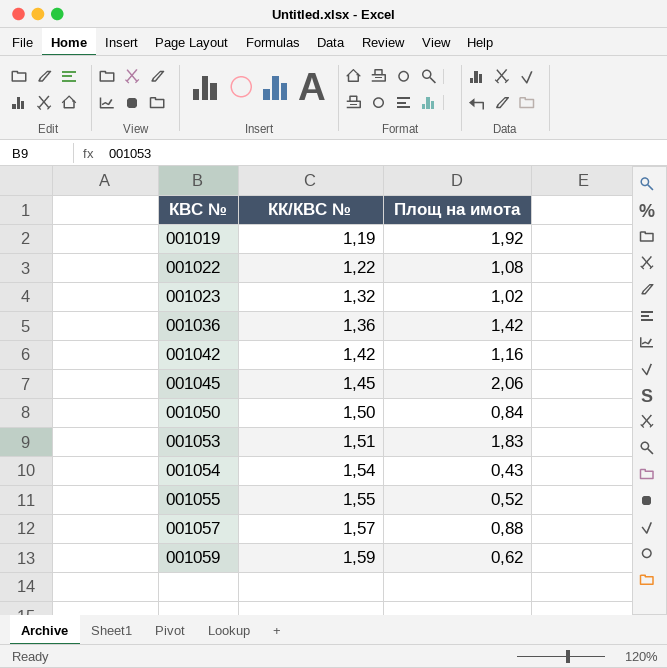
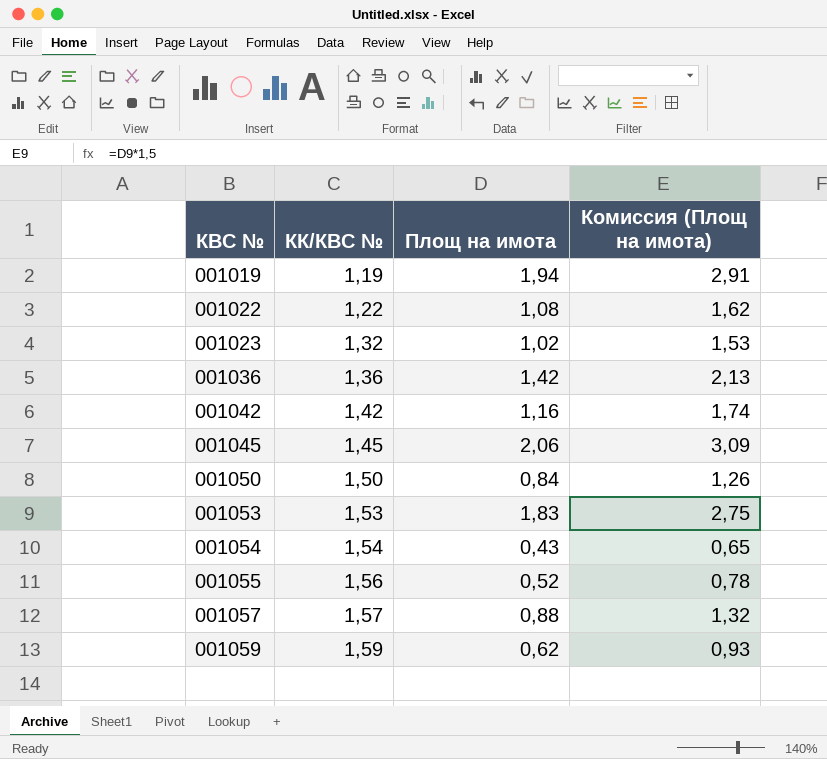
column Комиссия (Площ на имота) | formula: none -> [Площ на имота] * 1,5
001019 | Площ на имота: 1,92 -> 1,94
001053 | КК/КВС №: 1,51 -> 1,53
001055 | КК/КВС №: 1,55 -> 1,56

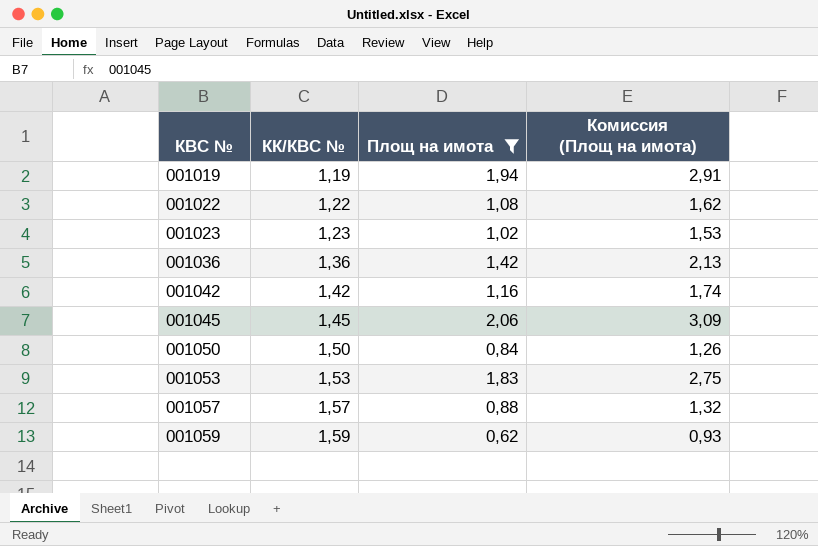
filter: none -> Площ на имота >= 0,62
001023 | КК/КВС №: 1,32 -> 1,23

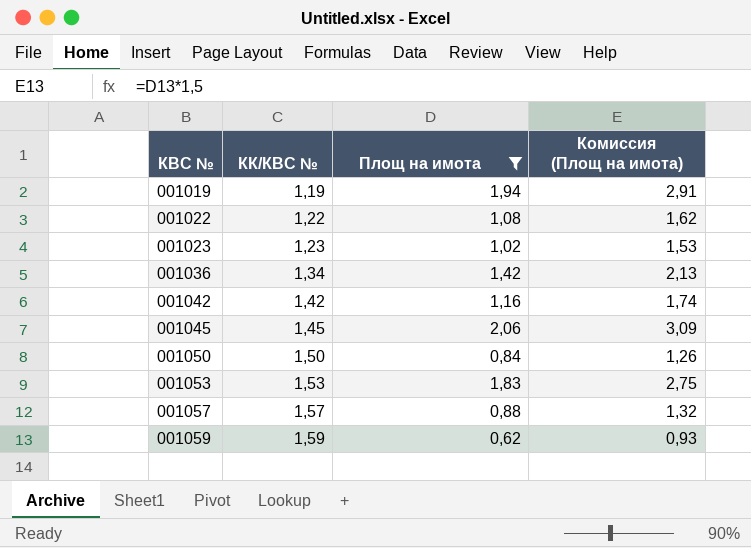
001036 | КК/КВС №: 1,36 -> 1,34

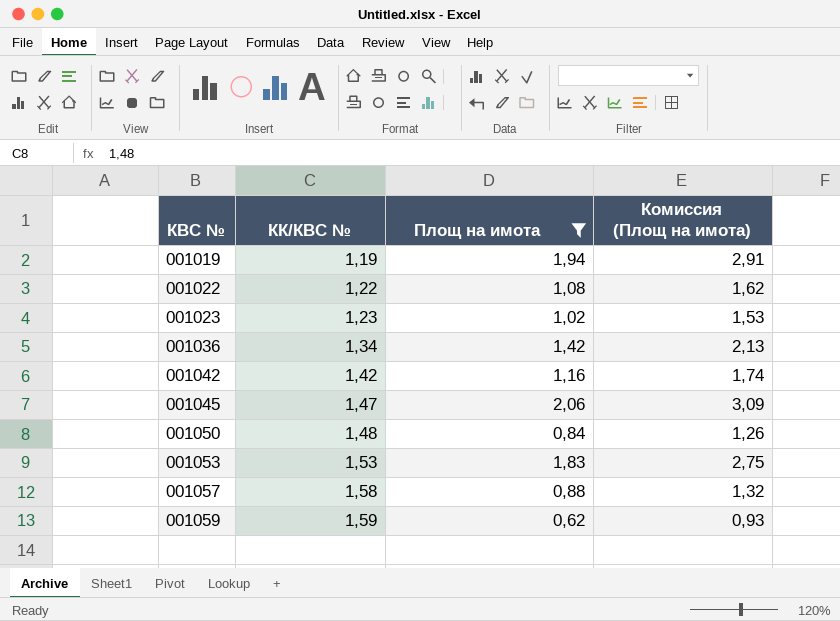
001045 | КК/КВС №: 1,45 -> 1,47
001050 | КК/КВС №: 1,50 -> 1,48
001057 | КК/КВС №: 1,57 -> 1,58

